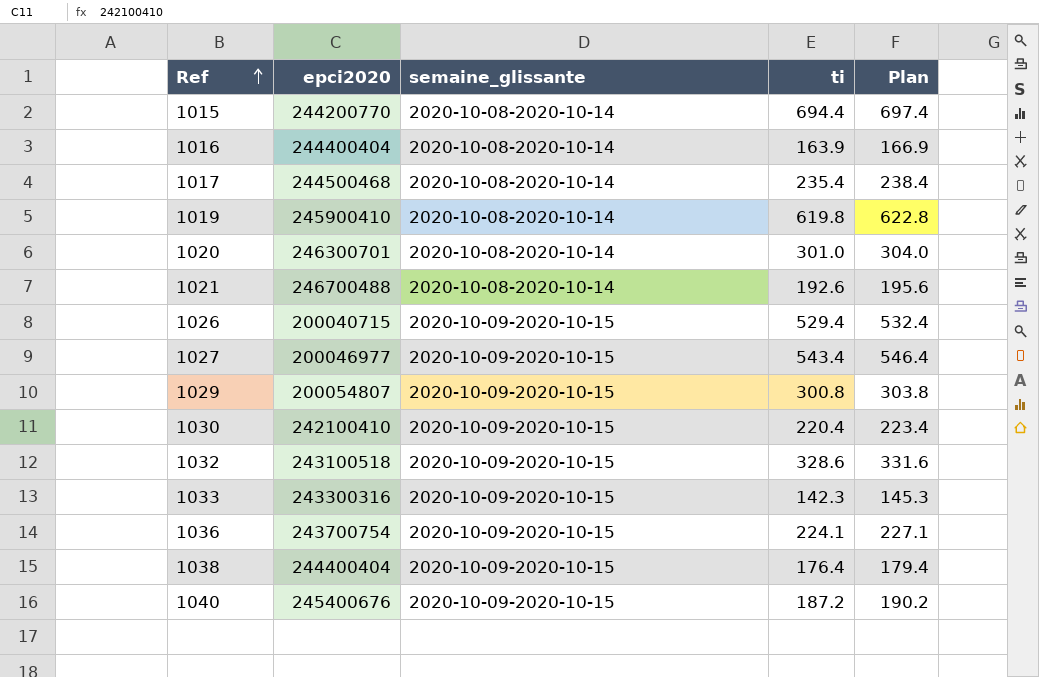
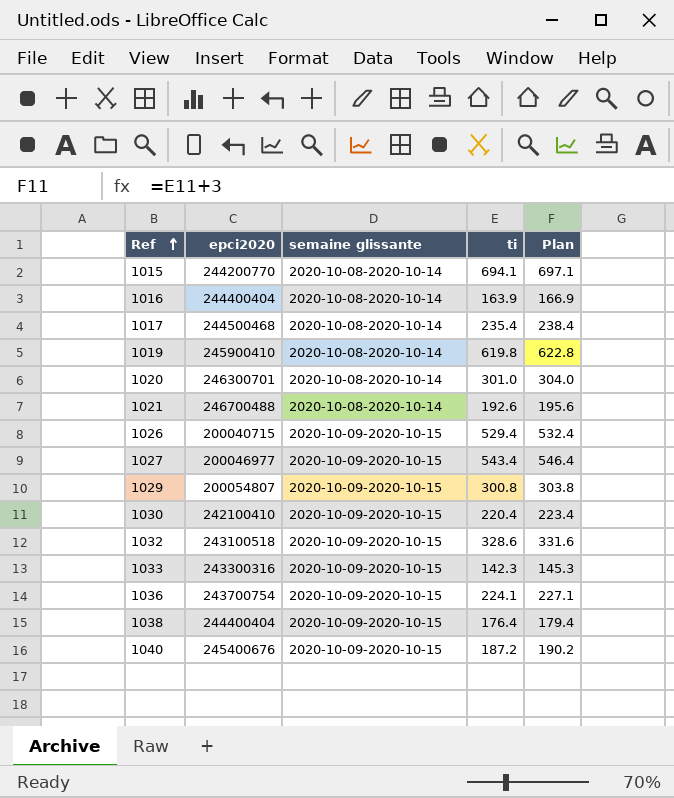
column name: semaine_glissante -> semaine glissante
1015 | ti: 694.4 -> 694.1
1015 | Plan: 697.4 -> 697.1

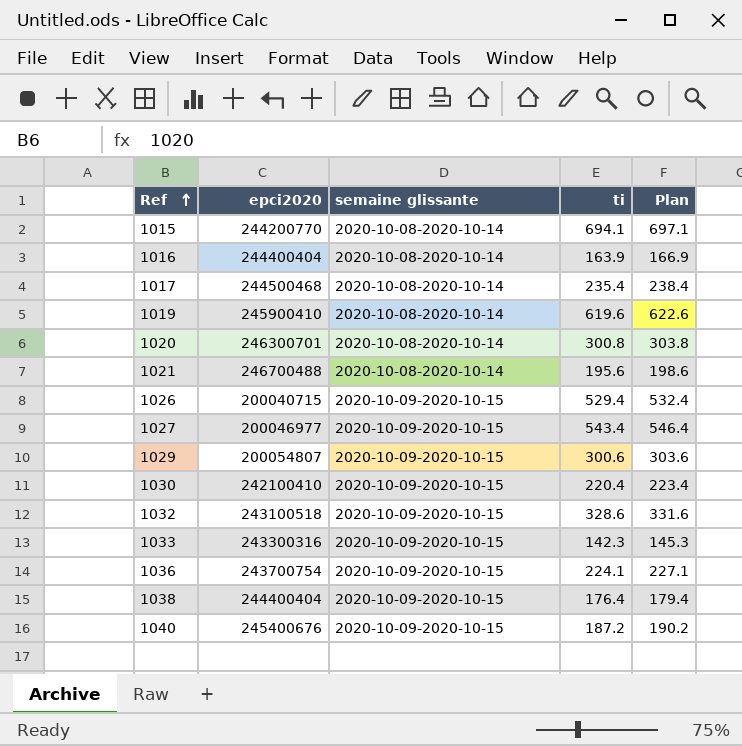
1019 | ti: 619.8 -> 619.6
1019 | Plan: 622.8 -> 622.6
1020 | ti: 301.0 -> 300.8
1020 | Plan: 304.0 -> 303.8
1021 | ti: 192.6 -> 195.6
1021 | Plan: 195.6 -> 198.6
1029 | ti: 300.8 -> 300.6
1029 | Plan: 303.8 -> 303.6

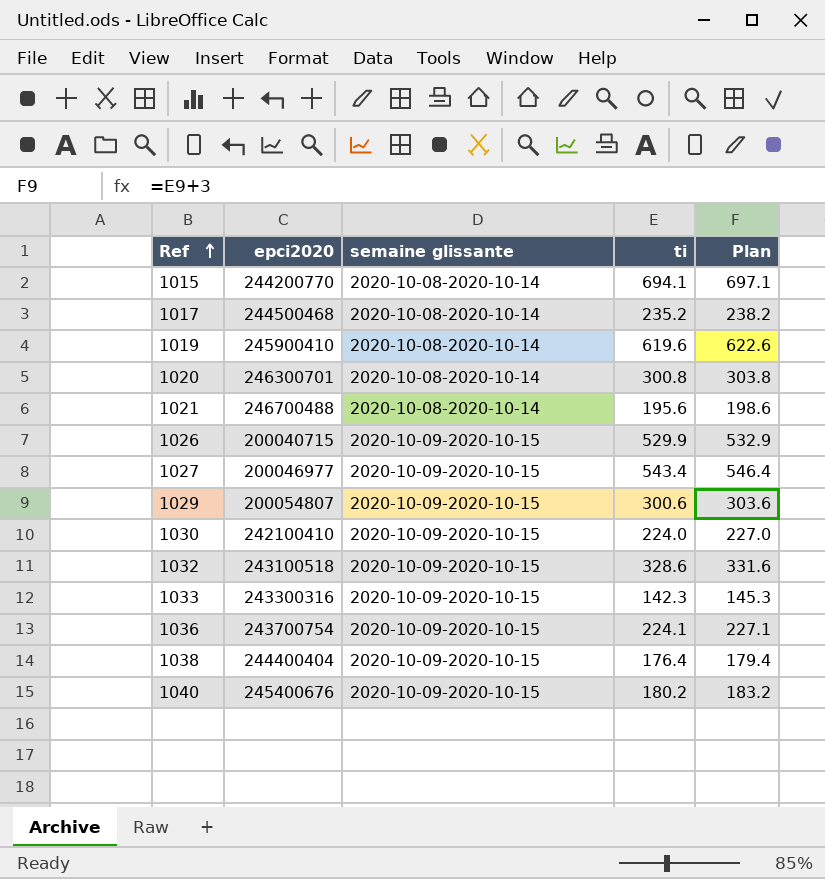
row 1016: 244400404 | 2020-10-08-2020-10-14 | 163.9 | 166.9 -> none
1017 | ti: 235.4 -> 235.2
1017 | Plan: 238.4 -> 238.2
1026 | ti: 529.4 -> 529.9
1026 | Plan: 532.4 -> 532.9
1030 | ti: 220.4 -> 224.0
1030 | Plan: 223.4 -> 227.0
1040 | ti: 187.2 -> 180.2
1040 | Plan: 190.2 -> 183.2

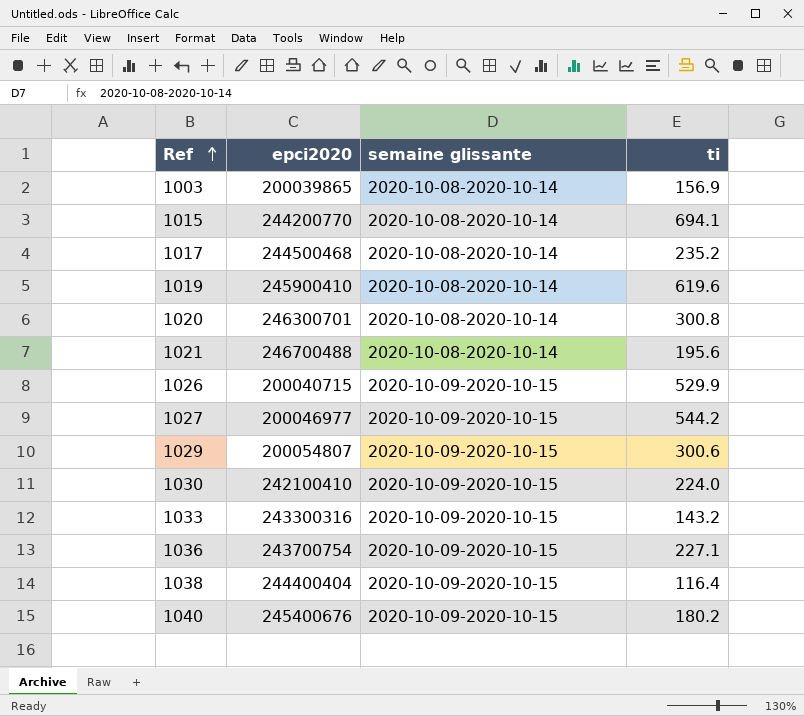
column Plan | formula: [ti] + 3 -> none
row 1032: 243100518 | 2020-10-09-2020-10-15 | 328.6 | 331.6 -> none
row 1003: none -> 200039865 | 2020-10-08-2020-10-14 | 156.9
1027 | ti: 543.4 -> 544.2
1033 | ti: 142.3 -> 143.2
1036 | ti: 224.1 -> 227.1
1038 | ti: 176.4 -> 116.4

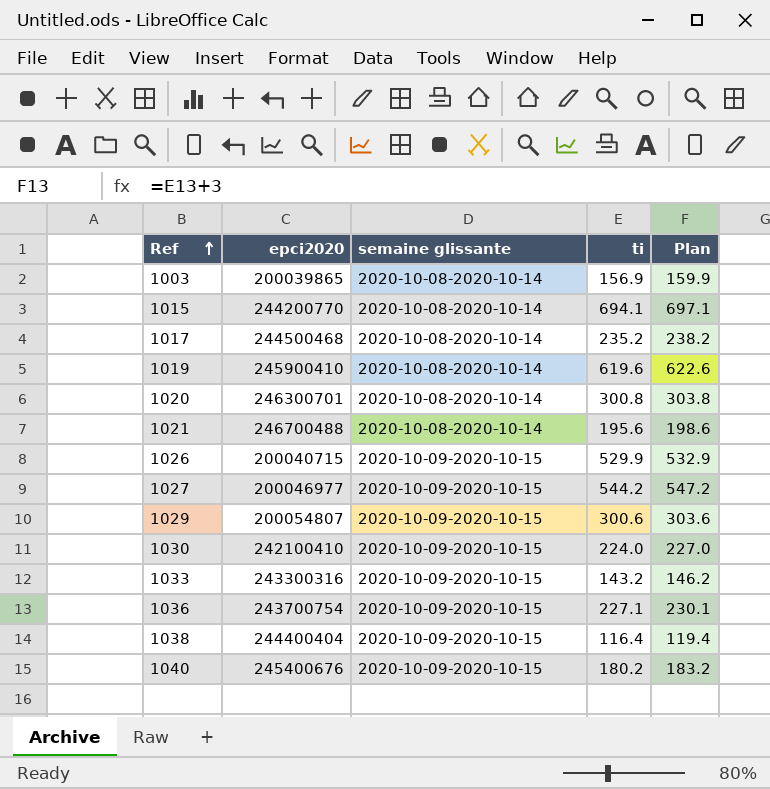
column Plan | formula: none -> [ti] + 3

